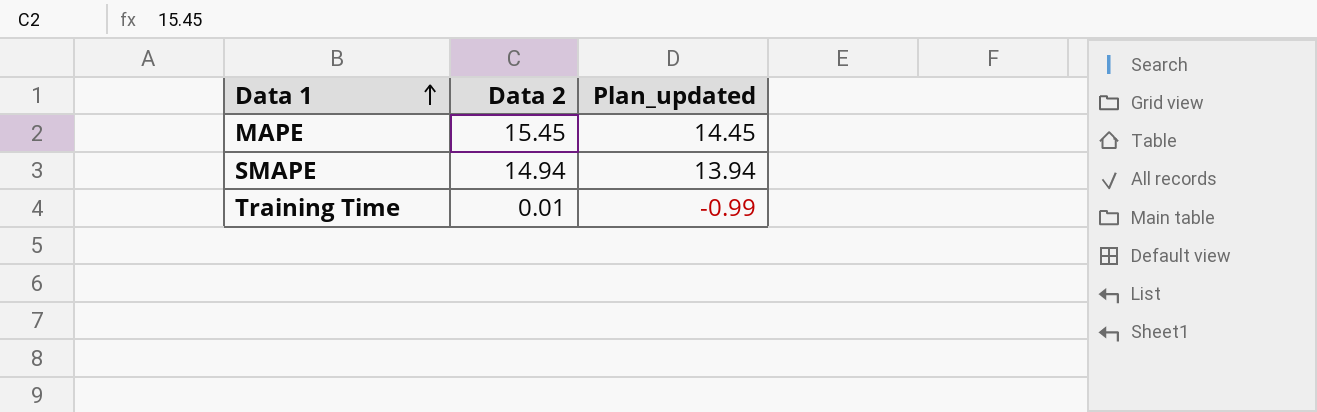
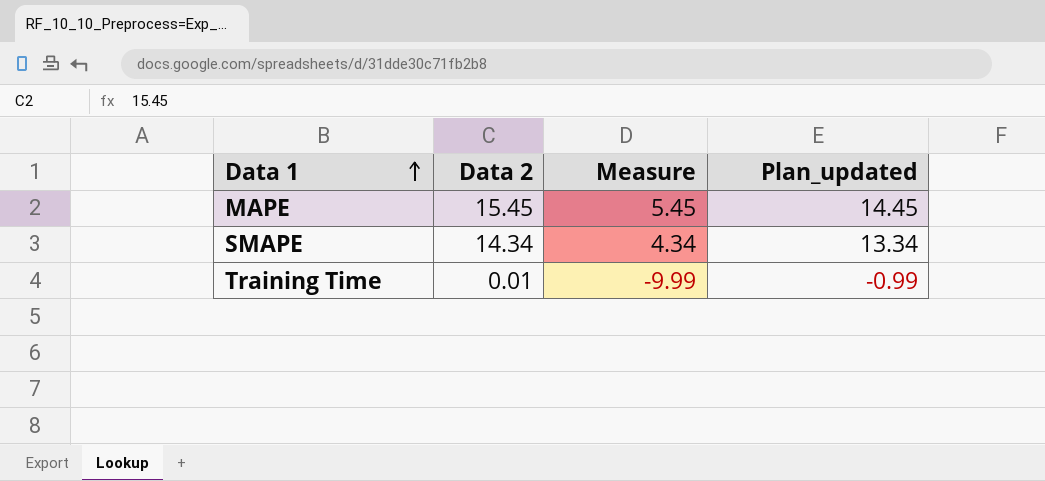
column Measure | formula: none -> [Data 2] - 10
SMAPE | Data 2: 14.94 -> 14.34
SMAPE | Plan_updated: 13.94 -> 13.34

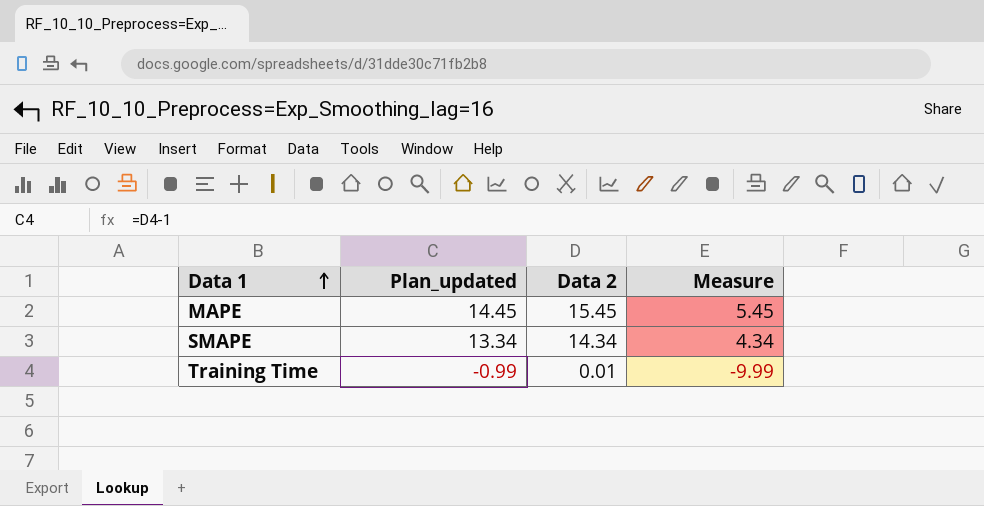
column Plan_updated | position: 4 -> 2

